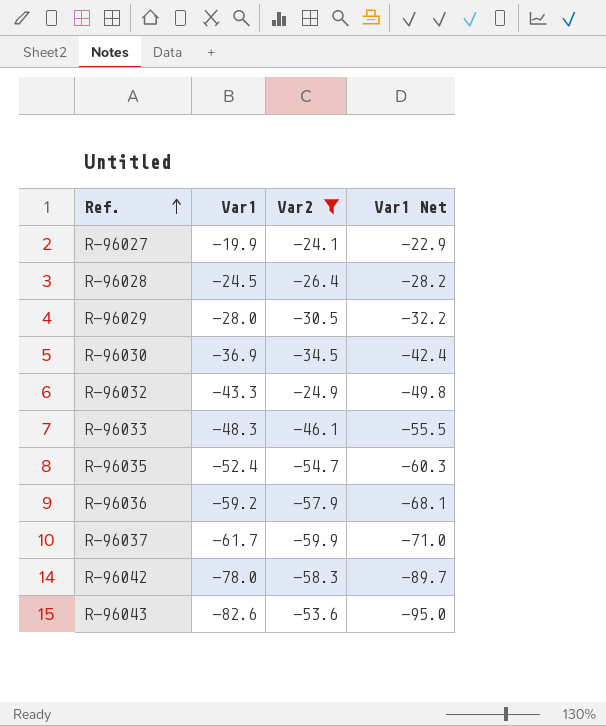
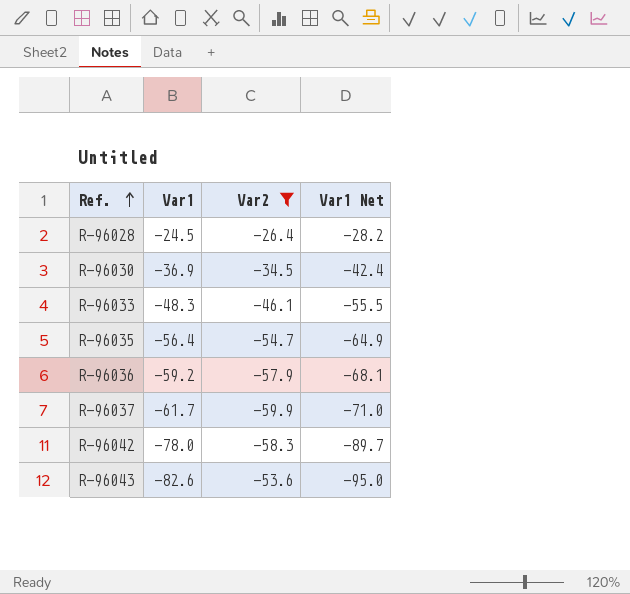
row R-96027: -19.9 | -24.1 | -22.9 -> none
row R-96029: -28.0 | -30.5 | -32.2 -> none
row R-96032: -43.3 | -24.9 | -49.8 -> none
R-96035 | Var1: -52.4 -> -56.4
R-96035 | Var1 Net: -60.3 -> -64.9

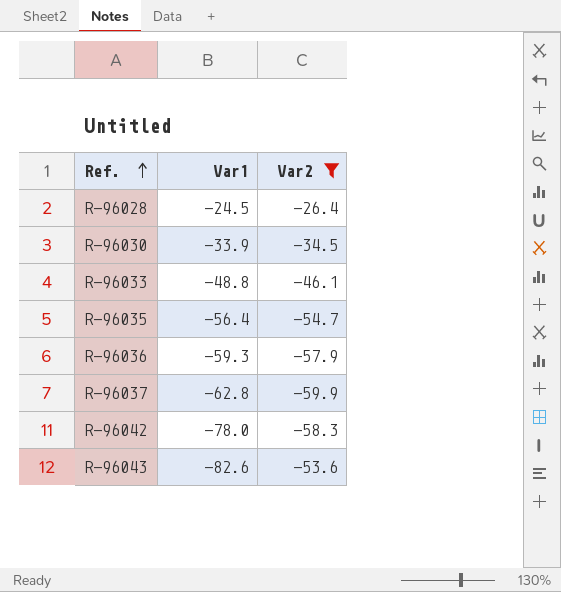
column Var1 Net | formula: [Var1] * 1.15 -> none
R-96030 | Var1: -36.9 -> -33.9
R-96033 | Var1: -48.3 -> -48.8
R-96036 | Var1: -59.2 -> -59.3
R-96037 | Var1: -61.7 -> -62.8

